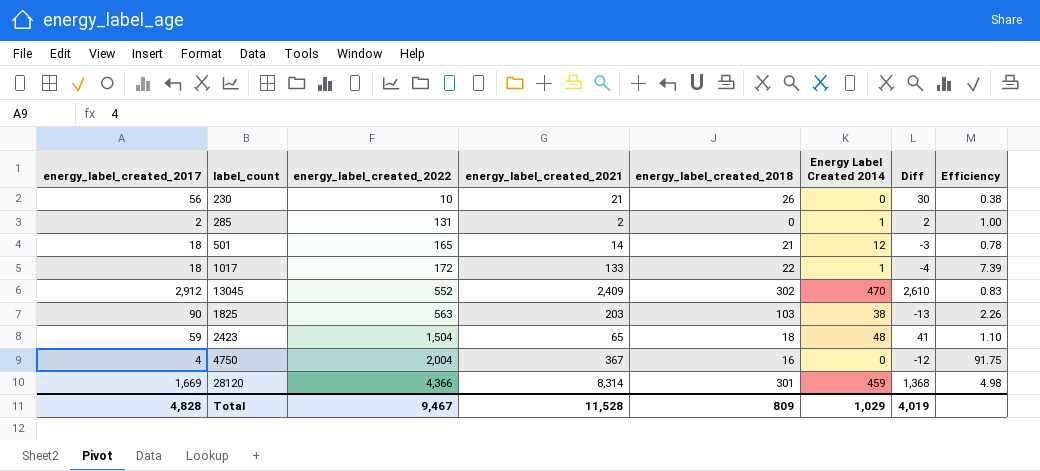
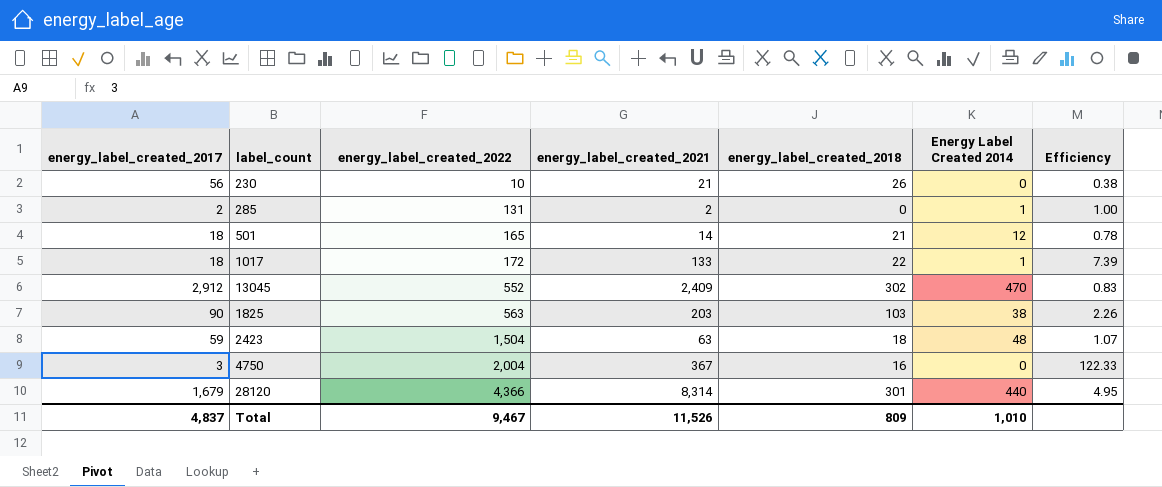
column Diff | formula: [energy_label_created_2017] - [energy_label_created_2018] -> none
2423 | energy_label_created_2021: 65 -> 63
2423 | Efficiency: 1.10 -> 1.07
4750 | energy_label_created_2017: 4 -> 3
4750 | Efficiency: 91.75 -> 122.33
28120 | energy_label_created_2017: 1,669 -> 1,679
28120 | Energy Label Created 2014: 459 -> 440
28120 | Efficiency: 4.98 -> 4.95
Total | energy_label_created_2017: 4,828 -> 4,837
Total | energy_label_created_2021: 11,528 -> 11,526
Total | Energy Label Created 2014: 1,029 -> 1,010

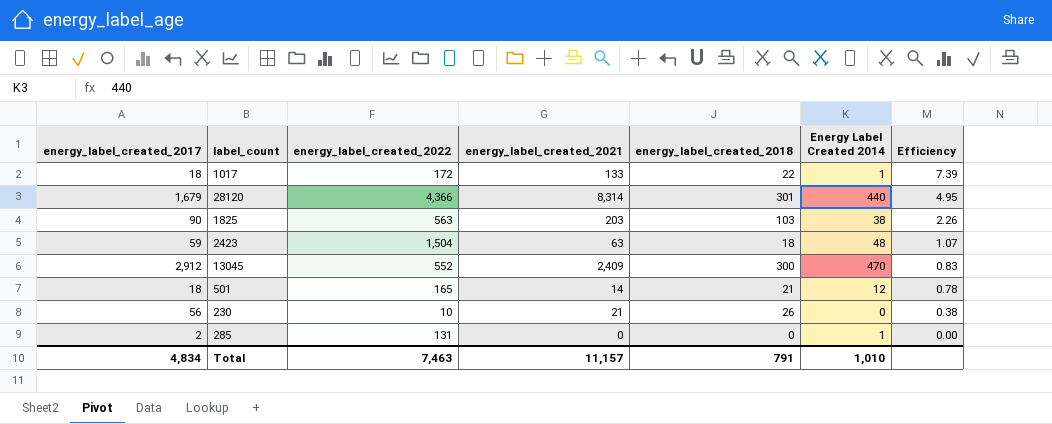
row order: energy_label_created_2022 ascending -> Efficiency descending
row 4750: 3 | 2,004 | 367 | 16 | 0 | 122.33 -> none
13045 | energy_label_created_2018: 302 -> 300
285 | energy_label_created_2021: 2 -> 0
285 | Efficiency: 1.00 -> 0.00
Total | energy_label_created_2017: 4,837 -> 4,834
Total | energy_label_created_2022: 9,467 -> 7,463
Total | energy_label_created_2021: 11,526 -> 11,157
Total | energy_label_created_2018: 809 -> 791

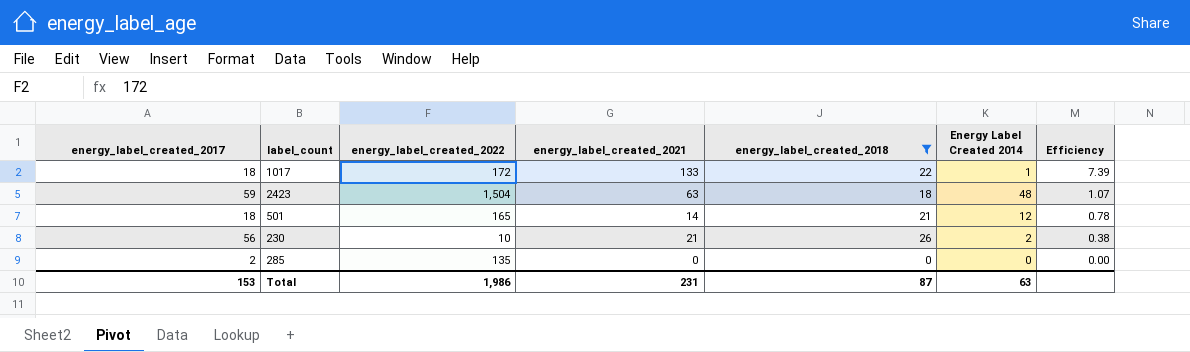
filter: none -> energy_label_created_2018 <= 26
230 | Energy Label Created 2014: 0 -> 2
285 | energy_label_created_2022: 131 -> 135
285 | Energy Label Created 2014: 1 -> 0
Total | energy_label_created_2017: 4,834 -> 153
Total | energy_label_created_2022: 7,463 -> 1,986
Total | energy_label_created_2021: 11,157 -> 231
Total | energy_label_created_2018: 791 -> 87
Total | Energy Label Created 2014: 1,010 -> 63

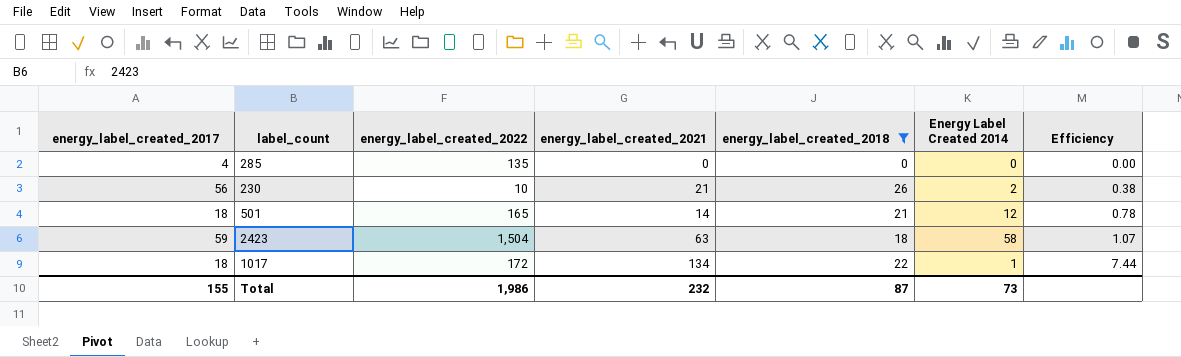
row order: Efficiency descending -> Efficiency ascending
285 | energy_label_created_2017: 2 -> 4
2423 | Energy Label Created 2014: 48 -> 58
1017 | energy_label_created_2021: 133 -> 134
1017 | Efficiency: 7.39 -> 7.44
Total | energy_label_created_2017: 153 -> 155
Total | energy_label_created_2021: 231 -> 232
Total | Energy Label Created 2014: 63 -> 73

